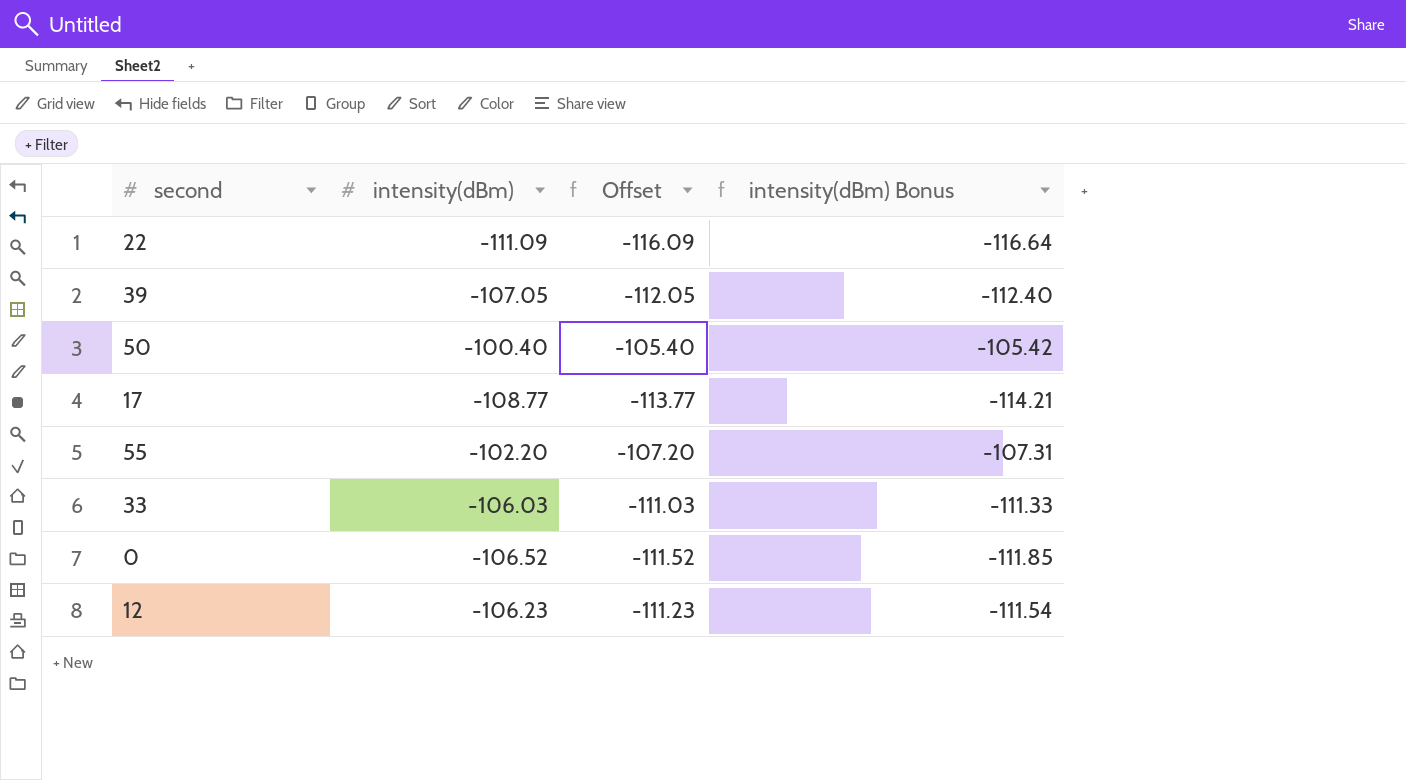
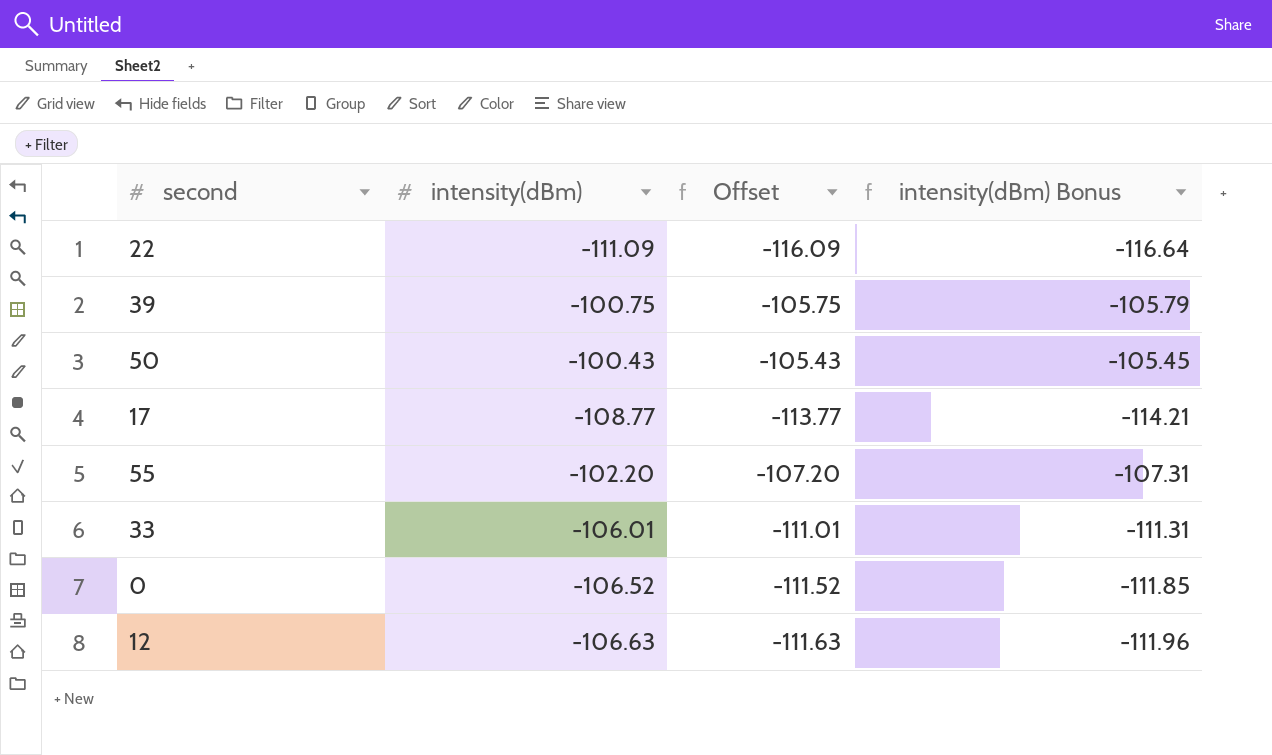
39 | intensity(dBm): -107.05 -> -100.75
39 | Offset: -112.05 -> -105.75
39 | intensity(dBm) Bonus: -112.40 -> -105.79
50 | intensity(dBm): -100.40 -> -100.43
50 | Offset: -105.40 -> -105.43
50 | intensity(dBm) Bonus: -105.42 -> -105.45
33 | intensity(dBm): -106.03 -> -106.01
33 | Offset: -111.03 -> -111.01
33 | intensity(dBm) Bonus: -111.33 -> -111.31
12 | intensity(dBm): -106.23 -> -106.63
12 | Offset: -111.23 -> -111.63
12 | intensity(dBm) Bonus: -111.54 -> -111.96

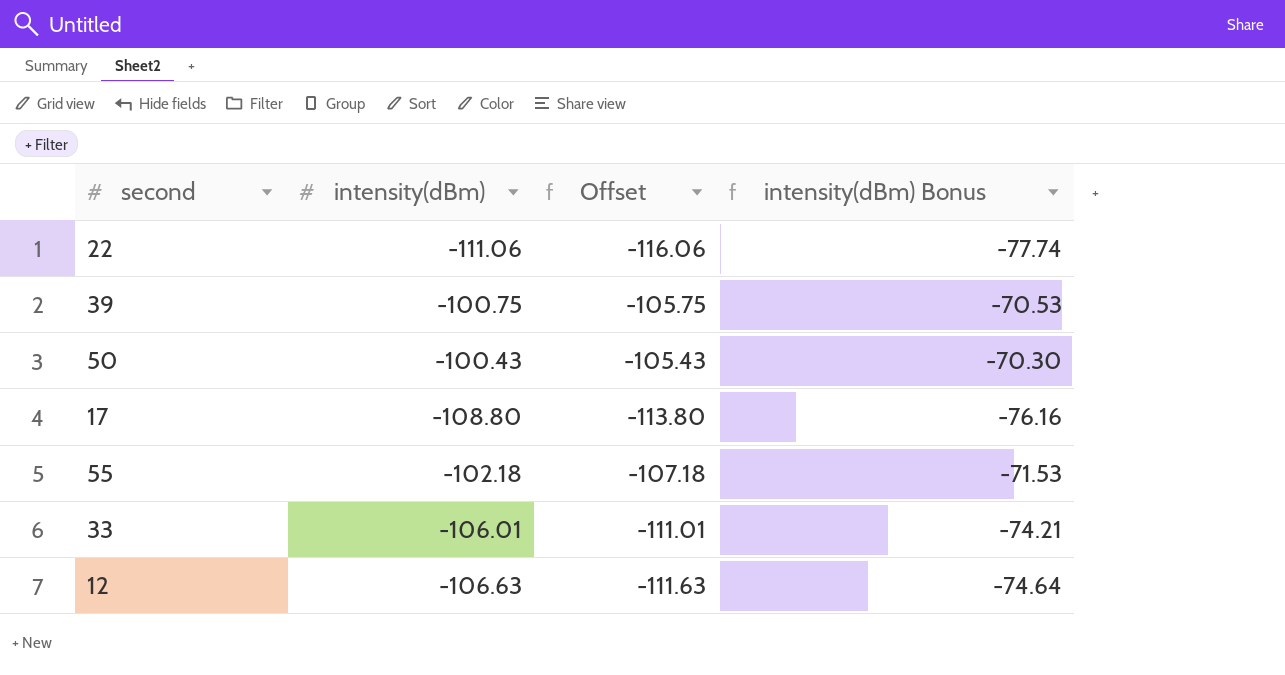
column intensity(dBm) Bonus | formula: [intensity(dBm)] * 1.05 -> [intensity(dBm)] * 0.7
row 0: -106.52 | -111.52 | -111.85 -> none
22 | intensity(dBm): -111.09 -> -111.06
22 | Offset: -116.09 -> -116.06
17 | intensity(dBm): -108.77 -> -108.80
17 | Offset: -113.77 -> -113.80
55 | intensity(dBm): -102.20 -> -102.18
55 | Offset: -107.20 -> -107.18

